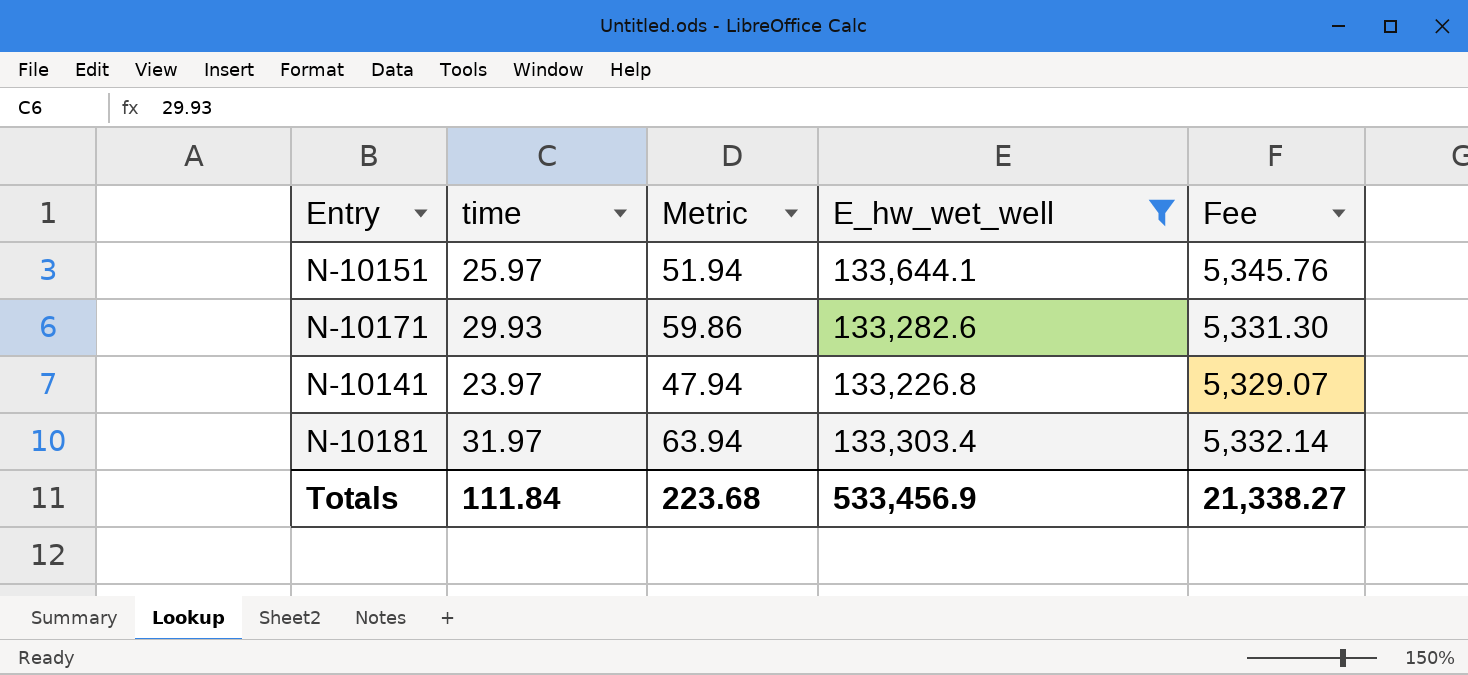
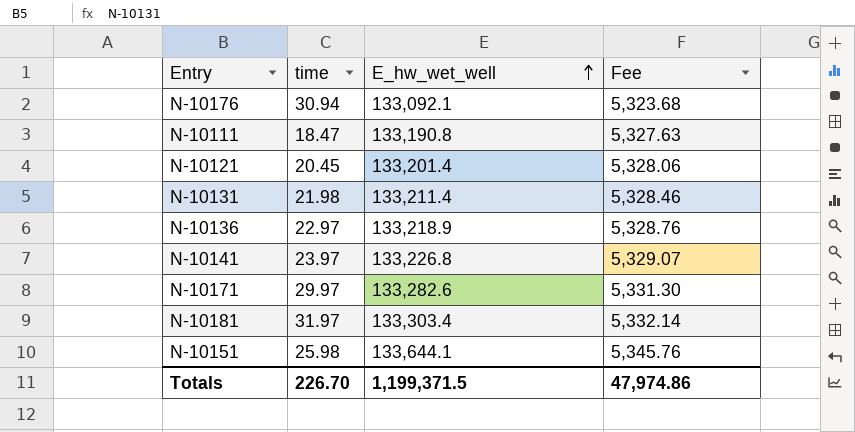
filter: E_hw_wet_well >= 133,226.8 -> none
row order: none -> E_hw_wet_well ascending
column Metric | formula: [time] * 2 -> none
N-10171 | time: 29.93 -> 29.97
N-10151 | time: 25.97 -> 25.98
Totals | time: 111.84 -> 226.70
Totals | E_hw_wet_well: 533,456.9 -> 1,199,371.5
Totals | Fee: 21,338.27 -> 47,974.86

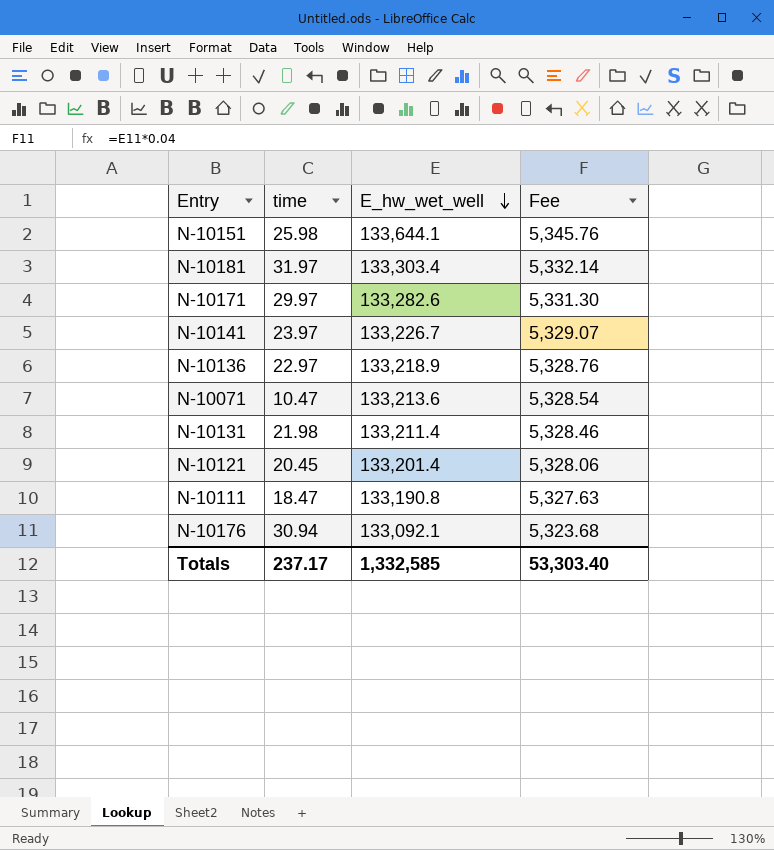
row order: E_hw_wet_well ascending -> E_hw_wet_well descending
N-10141 | E_hw_wet_well: 133,226.8 -> 133,226.7
row N-10071: none -> 10.47 | 133,213.6 | 5,328.54
Totals | time: 226.70 -> 237.17
Totals | E_hw_wet_well: 1,199,371.5 -> 1,332,585
Totals | Fee: 47,974.86 -> 53,303.40

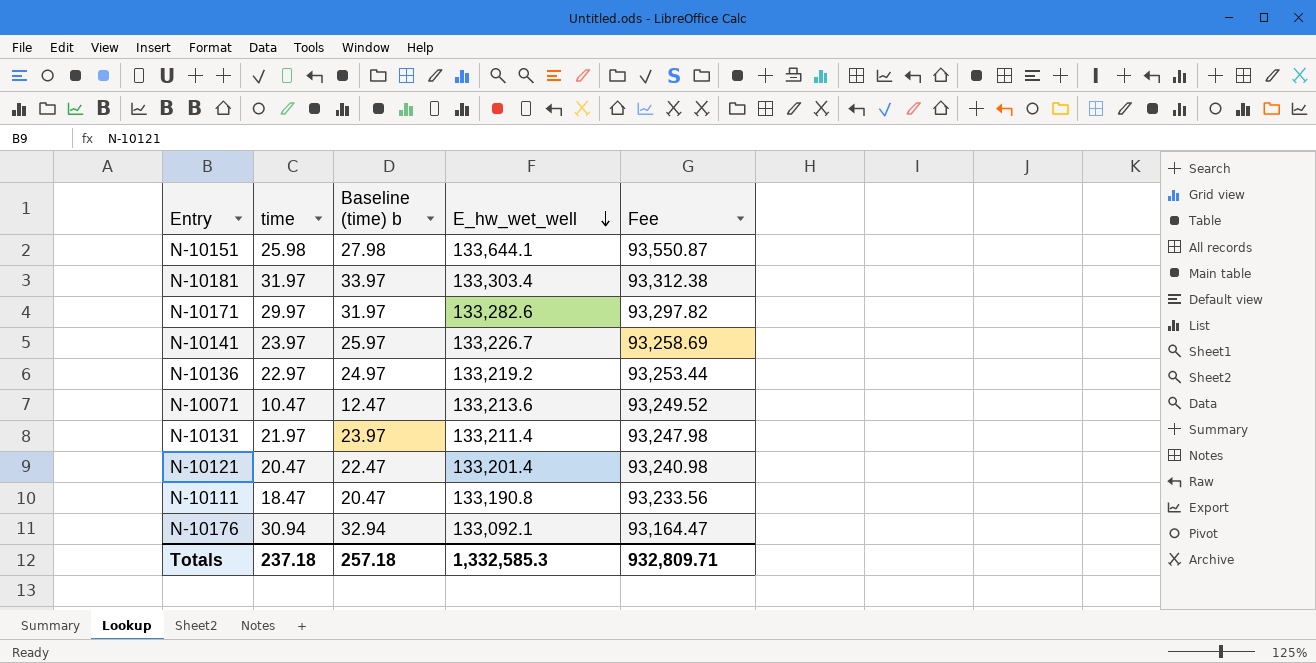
column Baseline (time) b | formula: none -> [time] + 2
column Fee | formula: [E_hw_wet_well] * 0.04 -> [E_hw_wet_well] * 0.7
N-10136 | E_hw_wet_well: 133,218.9 -> 133,219.2
N-10131 | time: 21.98 -> 21.97
N-10121 | time: 20.45 -> 20.47
Totals | time: 237.17 -> 237.18
Totals | E_hw_wet_well: 1,332,585 -> 1,332,585.3
Totals | Fee: 53,303.40 -> 932,809.71

